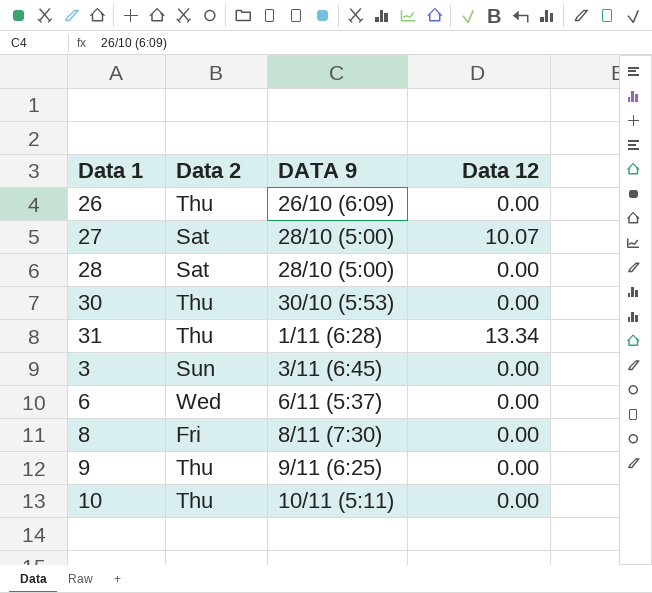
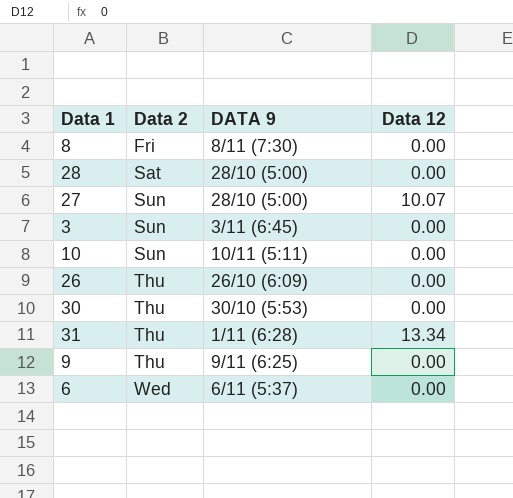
row order: none -> Data 2 ascending
27 | Data 2: Sat -> Sun
10 | Data 2: Thu -> Sun

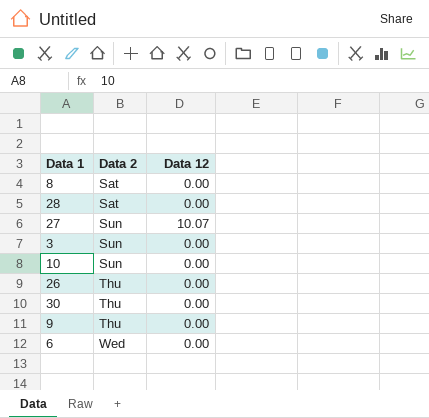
column DATA 9 | position: 3 -> none
row 31: Thu | 1/11 (6:28) | 13.34 -> none
8 | Data 2: Fri -> Sat

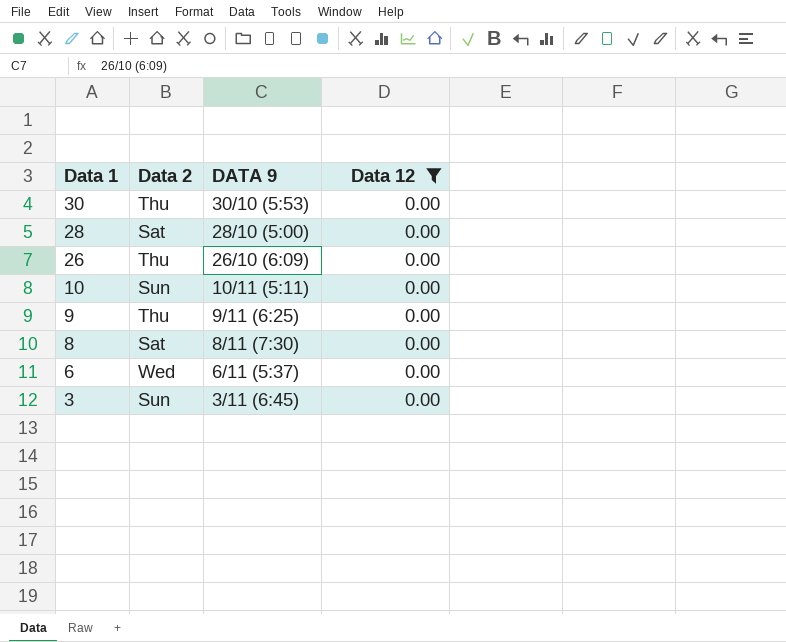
filter: none -> Data 12 = 0.00
row order: Data 2 ascending -> Data 1 descending
column DATA 9 | position: none -> 3

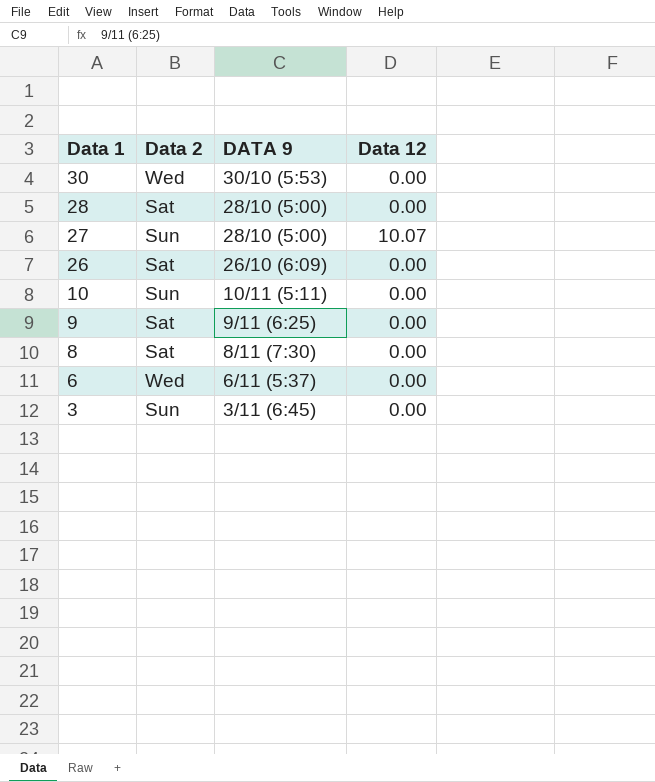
filter: Data 12 = 0.00 -> none
30 | Data 2: Thu -> Wed
26 | Data 2: Thu -> Sat
9 | Data 2: Thu -> Sat

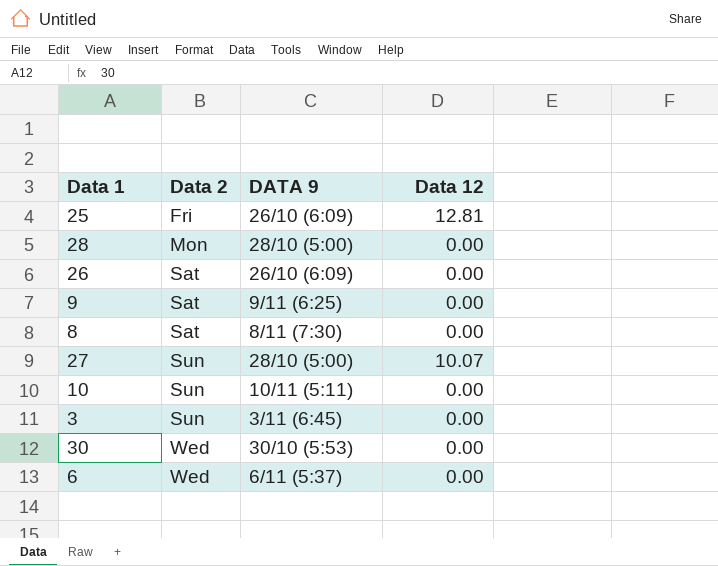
row order: Data 1 descending -> Data 2 ascending
row 25: none -> Fri | 26/10 (6:09) | 12.81
28 | Data 2: Sat -> Mon

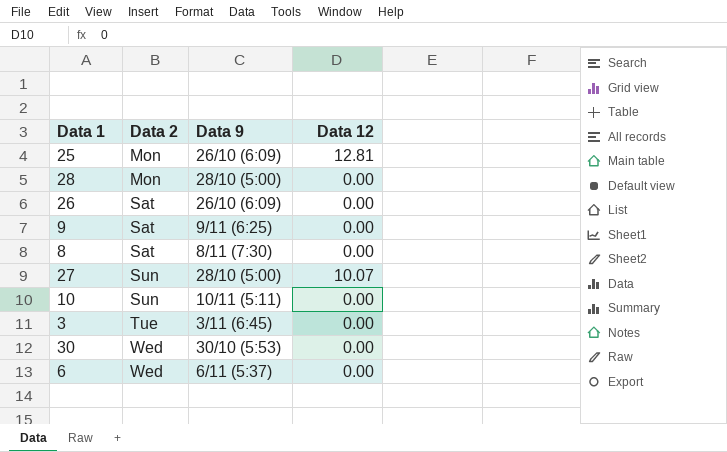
column name: DATA 9 -> Data 9
25 | Data 2: Fri -> Mon
3 | Data 2: Sun -> Tue

